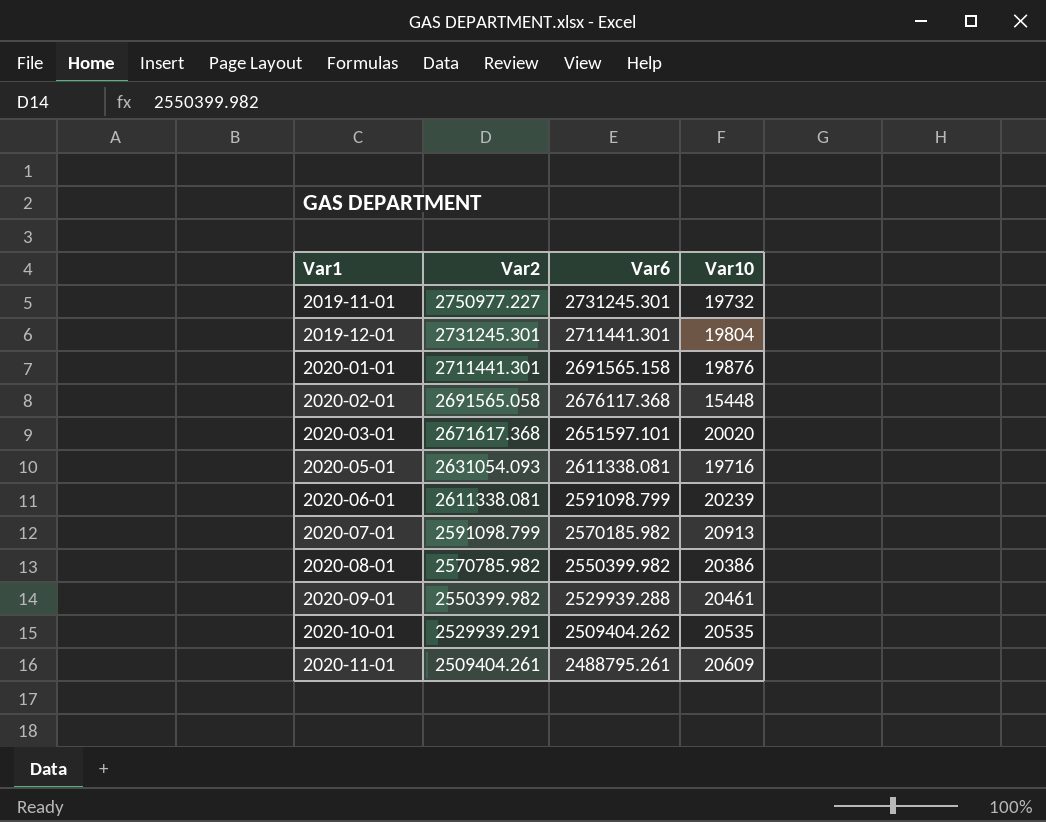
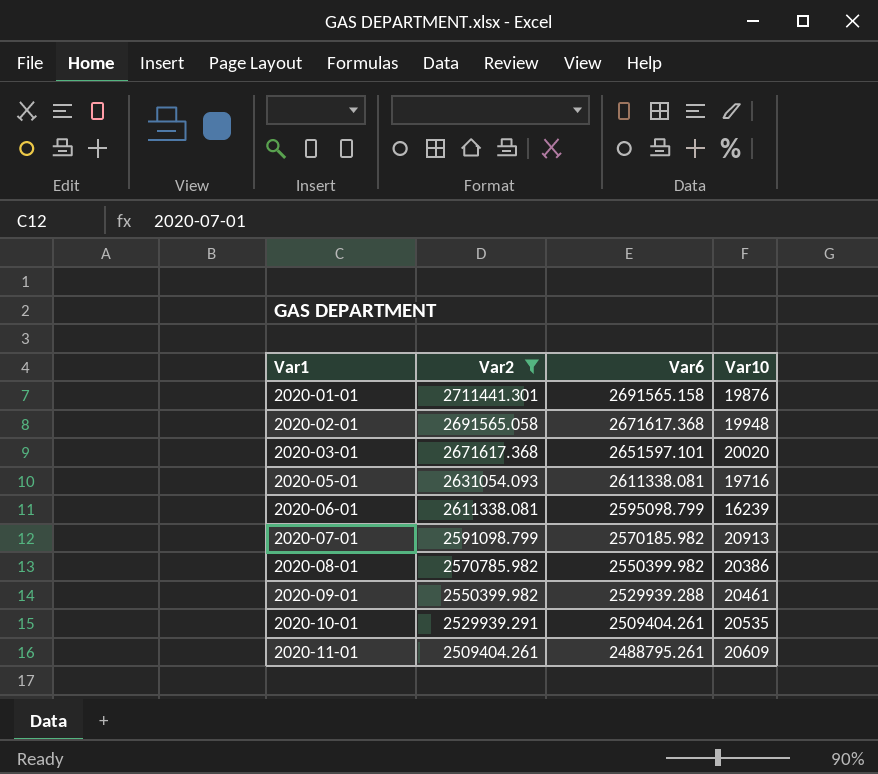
filter: none -> Var2 <= 2711441.301
2020-02-01 | Var6: 2676117.368 -> 2671617.368
2020-02-01 | Var10: 15448 -> 19948
2020-06-01 | Var6: 2591098.799 -> 2595098.799
2020-06-01 | Var10: 20239 -> 16239
2020-10-01 | Var6: 2509404.262 -> 2509404.261

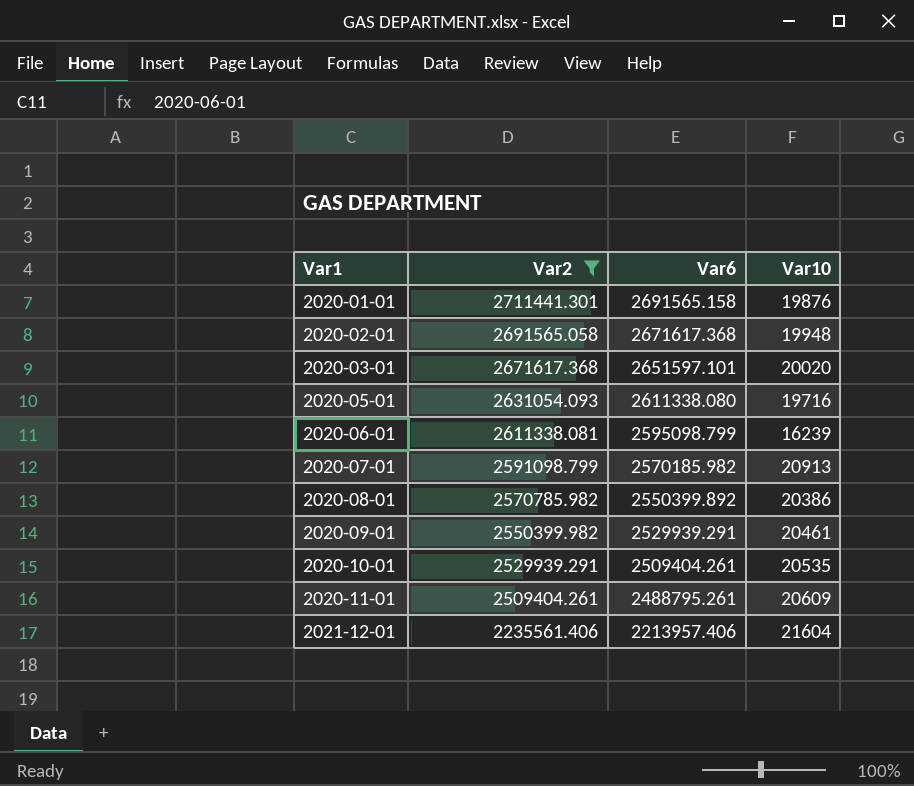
2020-05-01 | Var6: 2611338.081 -> 2611338.080
2020-08-01 | Var6: 2550399.982 -> 2550399.892
2020-09-01 | Var6: 2529939.288 -> 2529939.291
row 2021-12-01: none -> 2235561.406 | 2213957.406 | 21604

